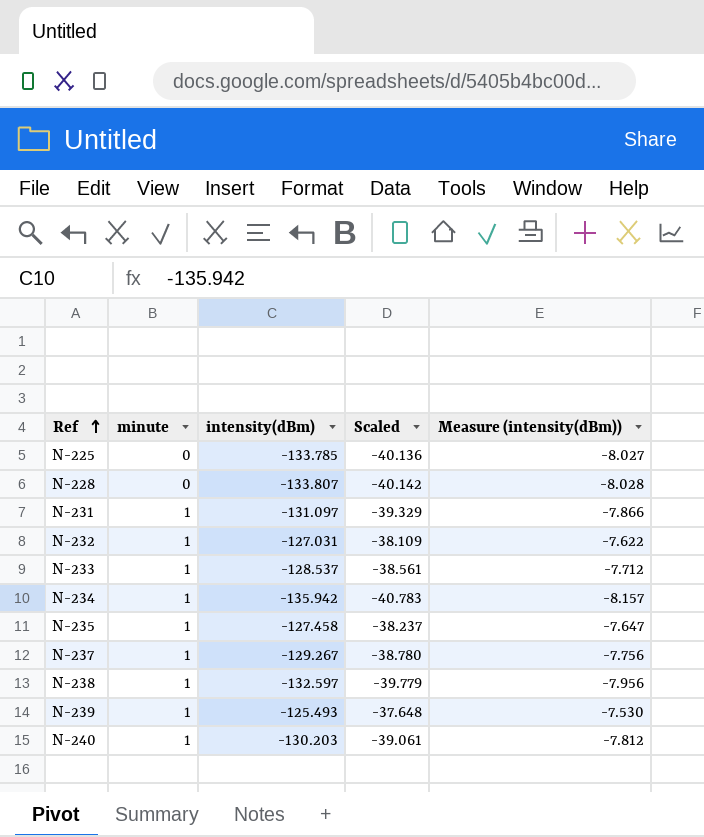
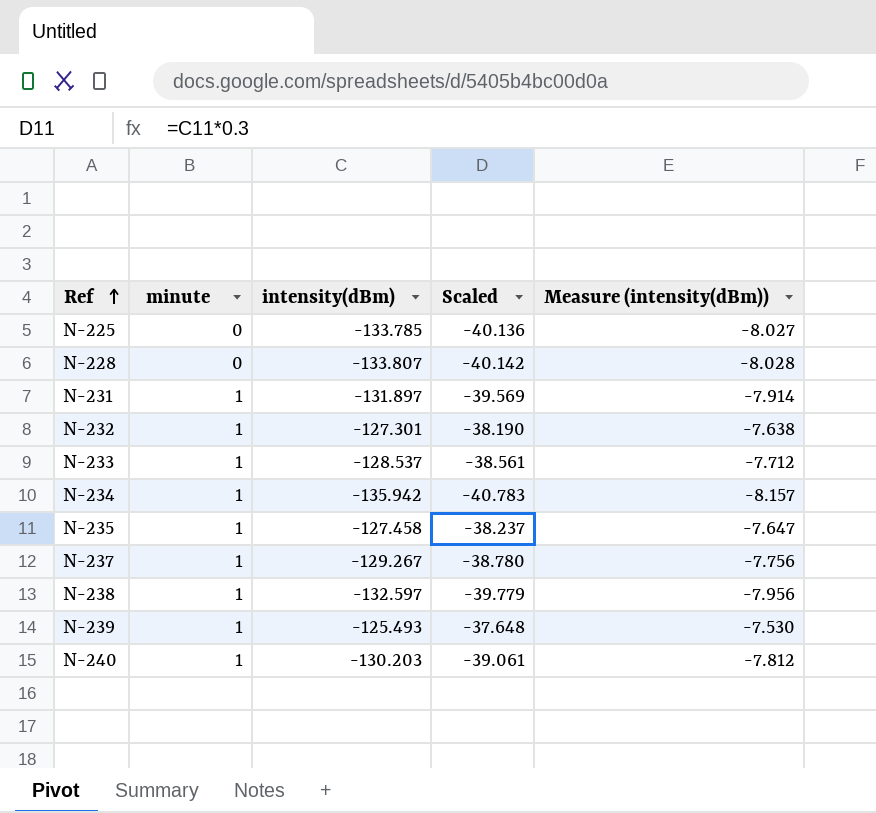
N-231 | intensity(dBm): -131.097 -> -131.897
N-231 | Scaled: -39.329 -> -39.569
N-231 | Measure (intensity(dBm)): -7.866 -> -7.914
N-232 | intensity(dBm): -127.031 -> -127.301
N-232 | Scaled: -38.109 -> -38.190
N-232 | Measure (intensity(dBm)): -7.622 -> -7.638

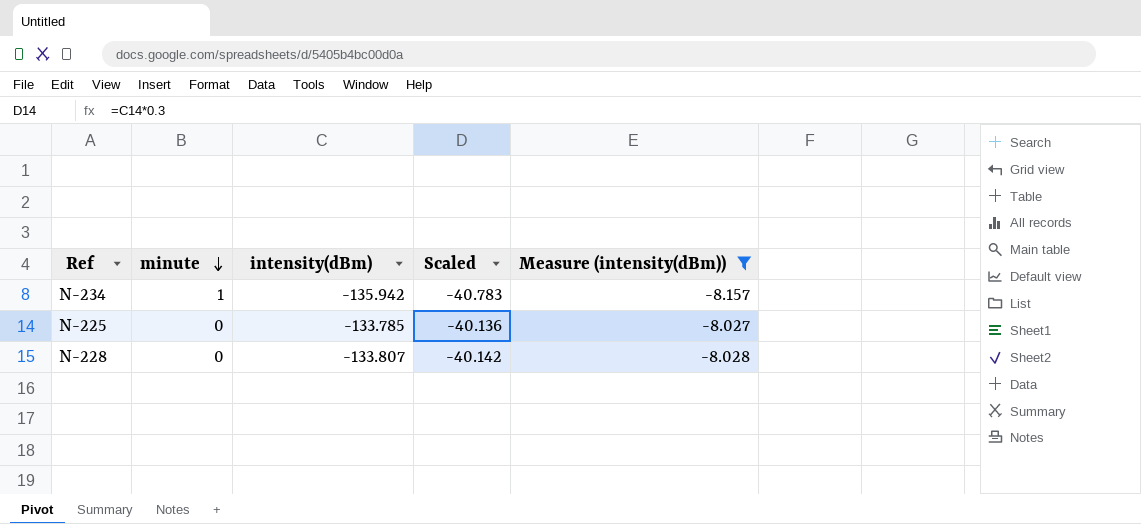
filter: none -> Measure (intensity(dBm)) <= -8.027
row order: Ref ascending -> minute descending

